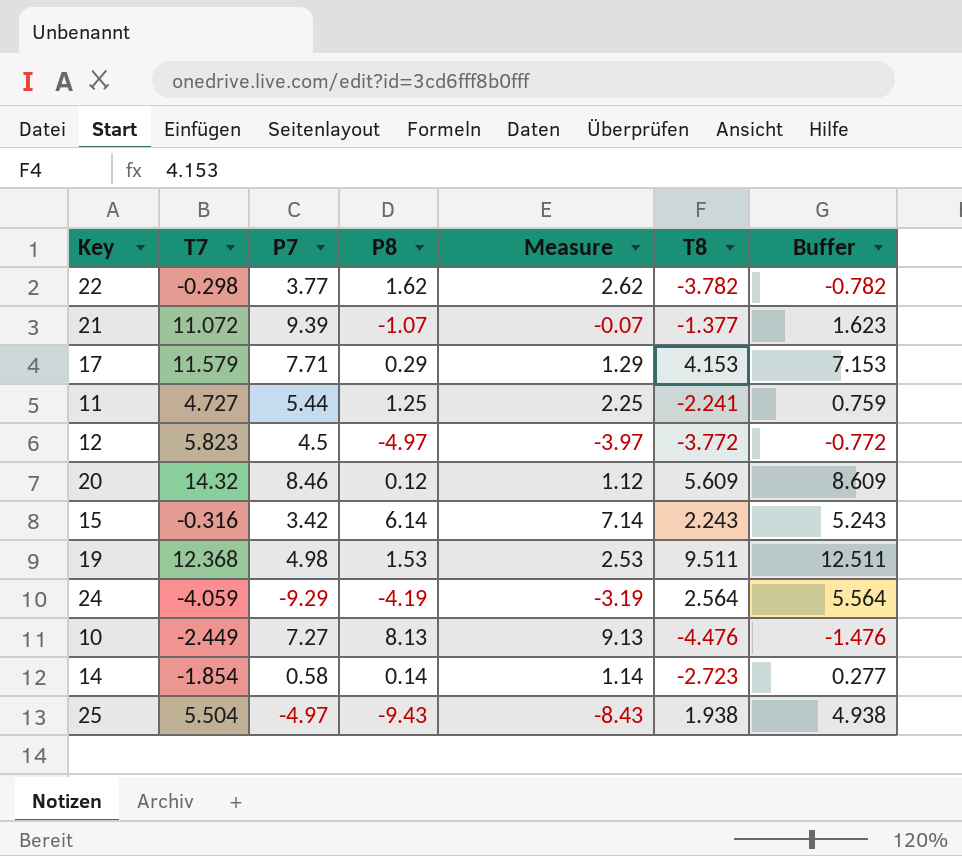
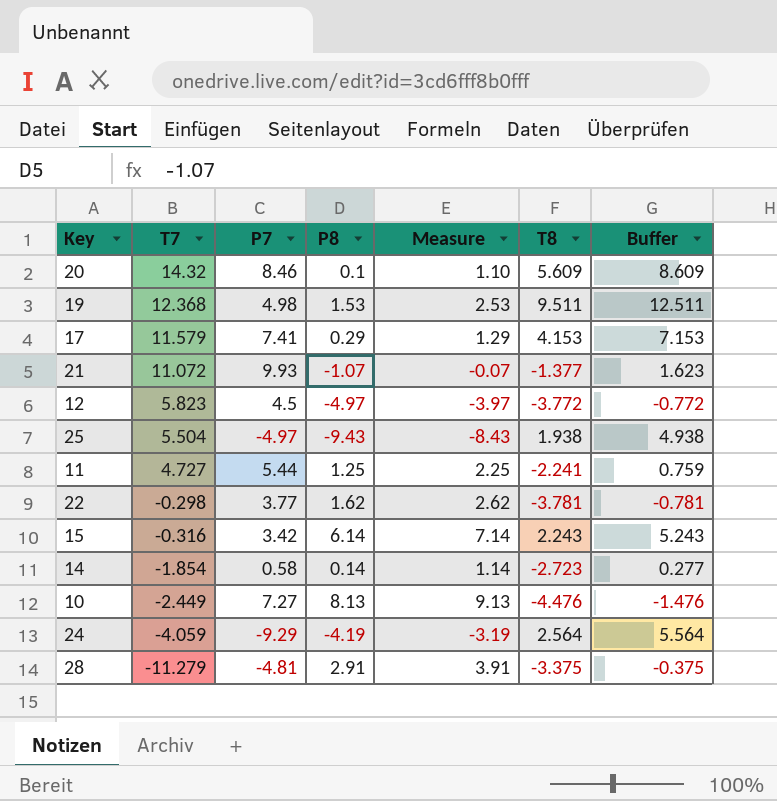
row order: none -> T7 descending
20 | P8: 0.12 -> 0.1
20 | Measure: 1.12 -> 1.10
17 | P7: 7.71 -> 7.41
21 | P7: 9.39 -> 9.93
22 | T8: -3.782 -> -3.781
22 | Buffer: -0.782 -> -0.781
row 28: none -> -11.279 | -4.81 | 2.91 | 3.91 | -3.375 | -0.375

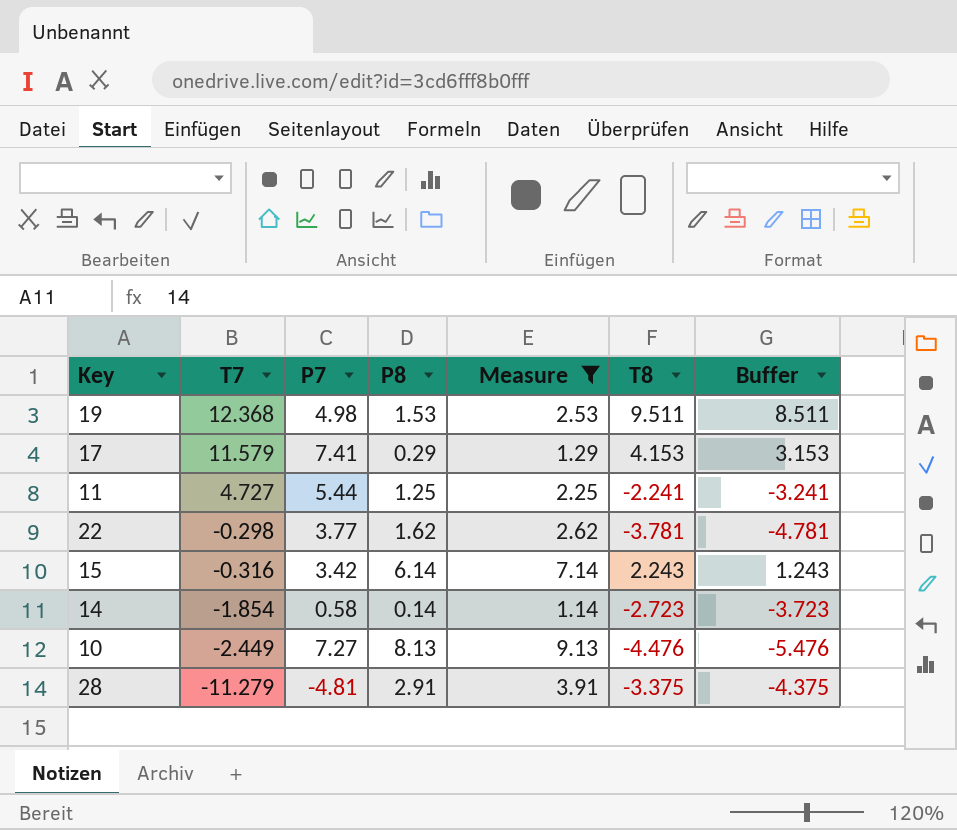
filter: none -> Measure >= 1.14
column Buffer | formula: [T8] + 3 -> [T8] - 1

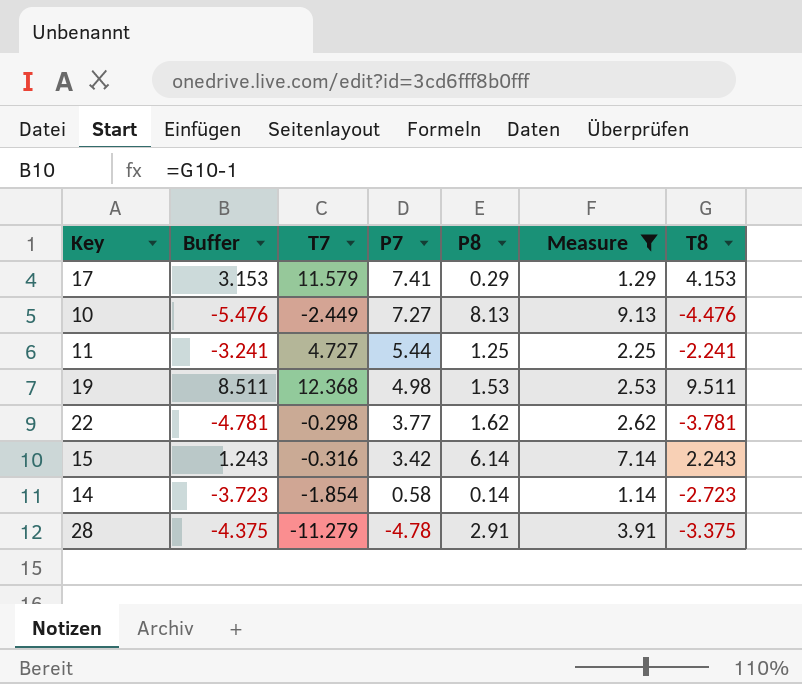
row order: T7 descending -> P7 descending
column Buffer | position: 7 -> 2
28 | P7: -4.81 -> -4.78

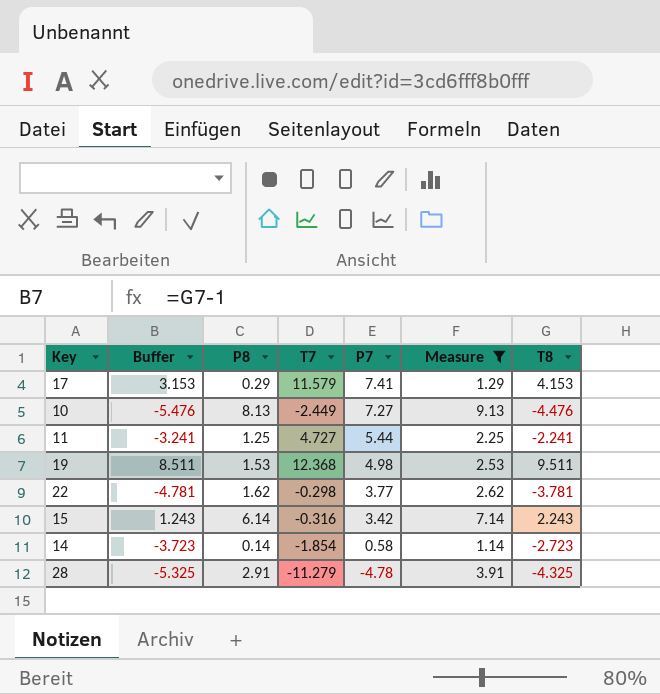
column P8 | position: 5 -> 3
28 | Buffer: -4.375 -> -5.325
28 | T8: -3.375 -> -4.325

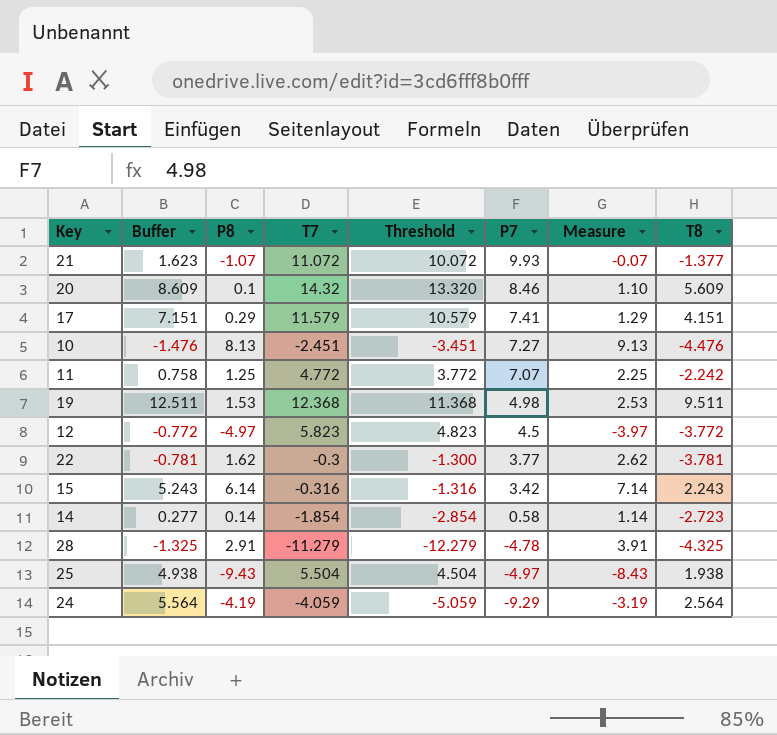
filter: Measure >= 1.14 -> none
column Buffer | formula: [T8] - 1 -> [T8] + 3
column Threshold | formula: none -> [T7] - 1
17 | T8: 4.153 -> 4.151
10 | T7: -2.449 -> -2.451
11 | T7: 4.727 -> 4.772
11 | P7: 5.44 -> 7.07
11 | T8: -2.241 -> -2.242
22 | T7: -0.298 -> -0.3

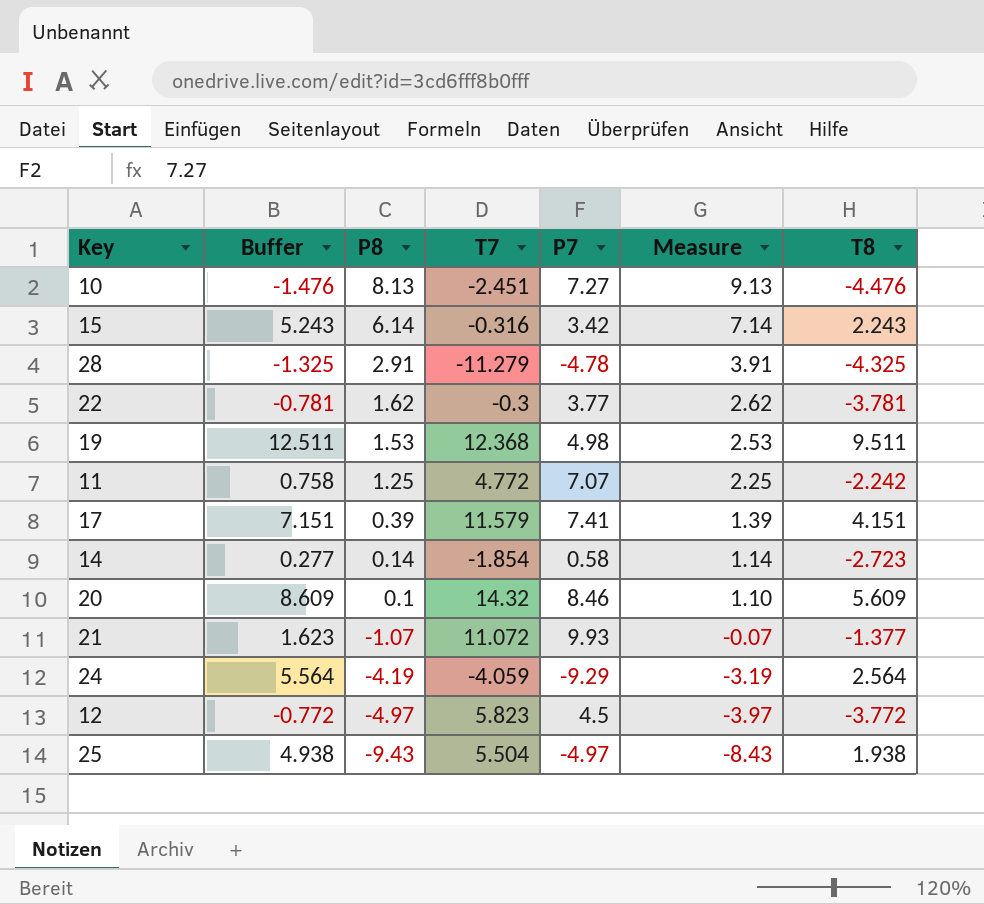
row order: P7 descending -> P8 descending
column Threshold | formula: [T7] - 1 -> none
17 | P8: 0.29 -> 0.39
17 | Measure: 1.29 -> 1.39

